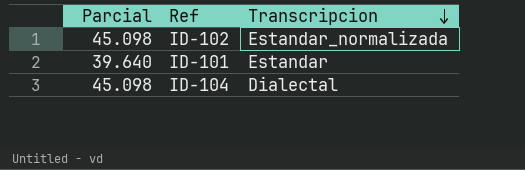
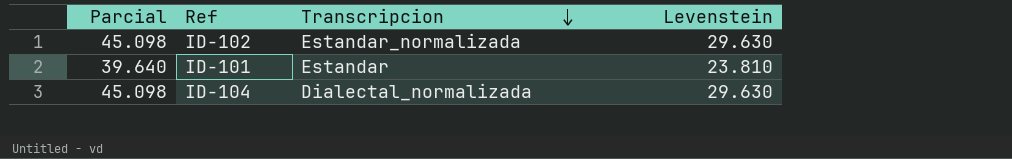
column Levenstein | position: none -> 4
ID-104 | Transcripcion: Dialectal -> Dialectal_normalizada

